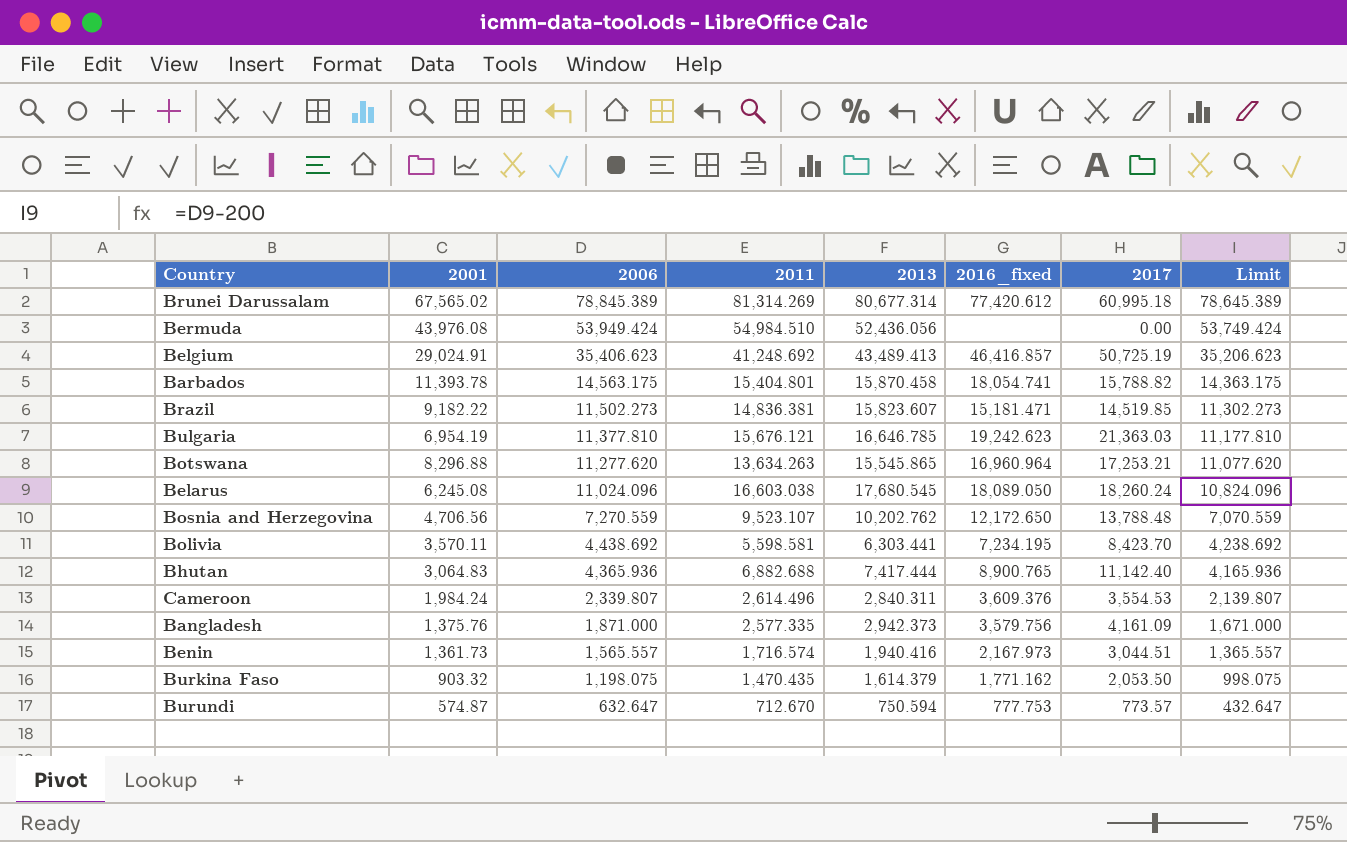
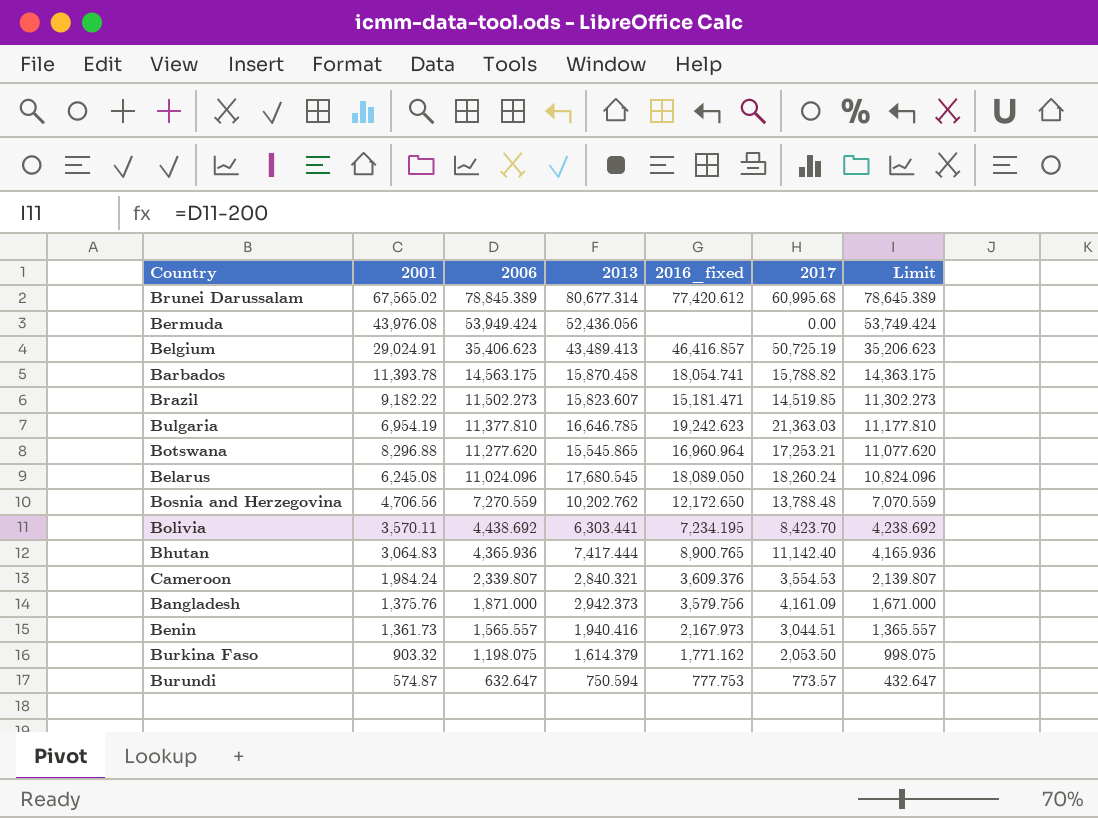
column 2011 | position: 4 -> none
Brunei Darussalam | 2017: 60,995.18 -> 60,995.68
Cameroon | 2013: 2,840.311 -> 2,840.321

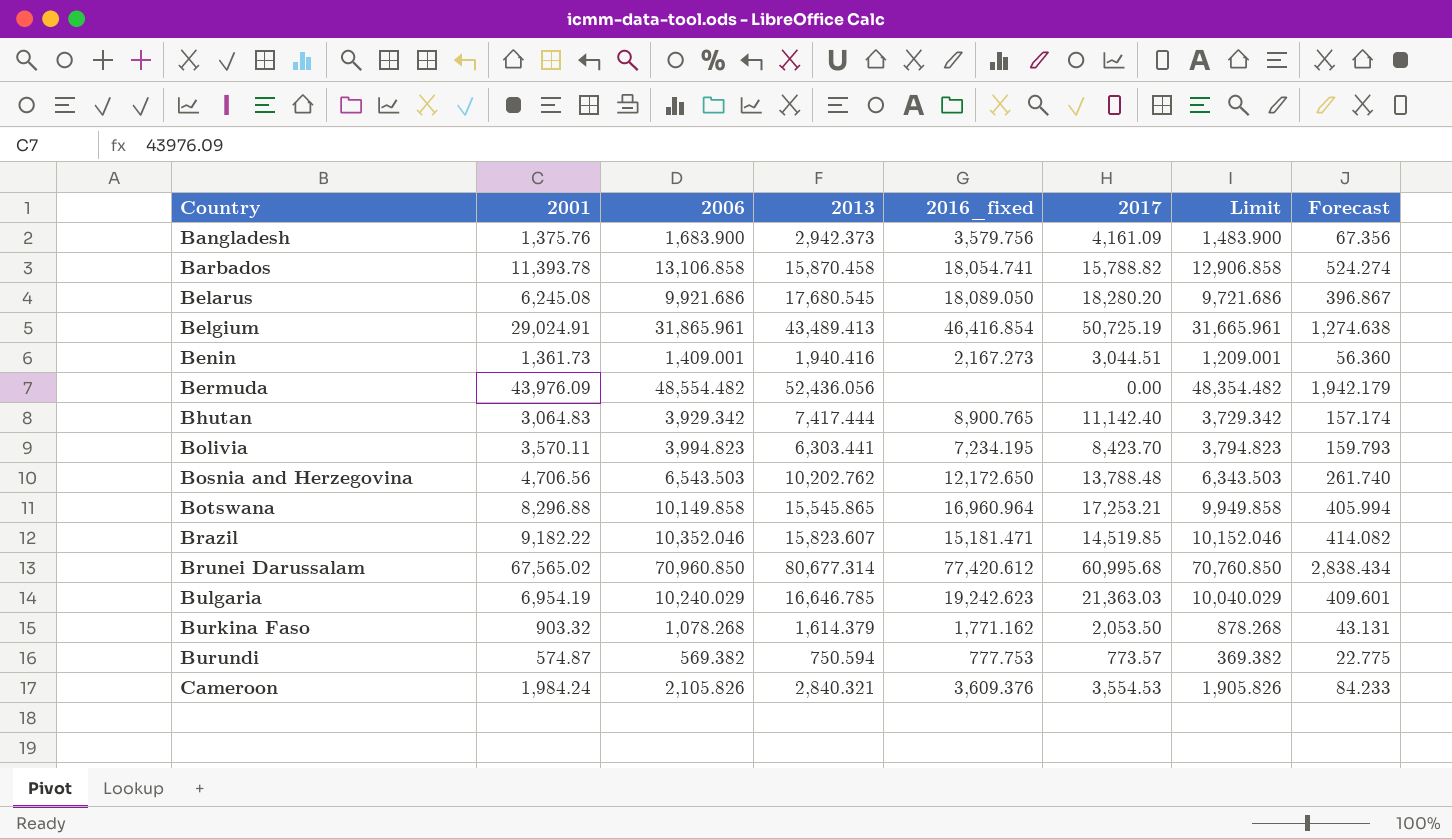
row order: 2006 descending -> Country ascending
column Forecast | formula: none -> [2006] * 0.04
Bangladesh | 2006: 1,871.000 -> 1,683.900
Bangladesh | Limit: 1,671.000 -> 1,483.900
Barbados | 2006: 14,563.175 -> 13,106.858
Barbados | Limit: 14,363.175 -> 12,906.858
Belarus | 2006: 11,024.096 -> 9,921.686
Belarus | 2017: 18,260.24 -> 18,280.20
Belarus | Limit: 10,824.096 -> 9,721.686
Belgium | 2006: 35,406.623 -> 31,865.961
Belgium | 2016_fixed: 46,416.857 -> 46,416.854
Belgium | Limit: 35,206.623 -> 31,665.961
Benin | 2006: 1,565.557 -> 1,409.001
Benin | 2016_fixed: 2,167.973 -> 2,167.273
Benin | Limit: 1,365.557 -> 1,209.001
Bermuda | 2001: 43,976.08 -> 43,976.09
Bermuda | 2006: 53,949.424 -> 48,554.482
Bermuda | Limit: 53,749.424 -> 48,354.482
Bhutan | 2006: 4,365.936 -> 3,929.342
Bhutan | Limit: 4,165.936 -> 3,729.342
Bolivia | 2006: 4,438.692 -> 3,994.823
Bolivia | Limit: 4,238.692 -> 3,794.823
Bosnia and Herzegovina | 2006: 7,270.559 -> 6,543.503
Bosnia and Herzegovina | Limit: 7,070.559 -> 6,343.503
Botswana | 2006: 11,277.620 -> 10,149.858
Botswana | Limit: 11,077.620 -> 9,949.858
Brazil | 2006: 11,502.273 -> 10,352.046
Brazil | Limit: 11,302.273 -> 10,152.046
Brunei Darussalam | 2006: 78,845.389 -> 70,960.850
Brunei Darussalam | Limit: 78,645.389 -> 70,760.850
Bulgaria | 2006: 11,377.810 -> 10,240.029
Bulgaria | Limit: 11,177.810 -> 10,040.029
Burkina Faso | 2006: 1,198.075 -> 1,078.268
Burkina Faso | Limit: 998.075 -> 878.268
Burundi | 2006: 632.647 -> 569.382
Burundi | Limit: 432.647 -> 369.382
Cameroon | 2006: 2,339.807 -> 2,105.826
Cameroon | Limit: 2,139.807 -> 1,905.826

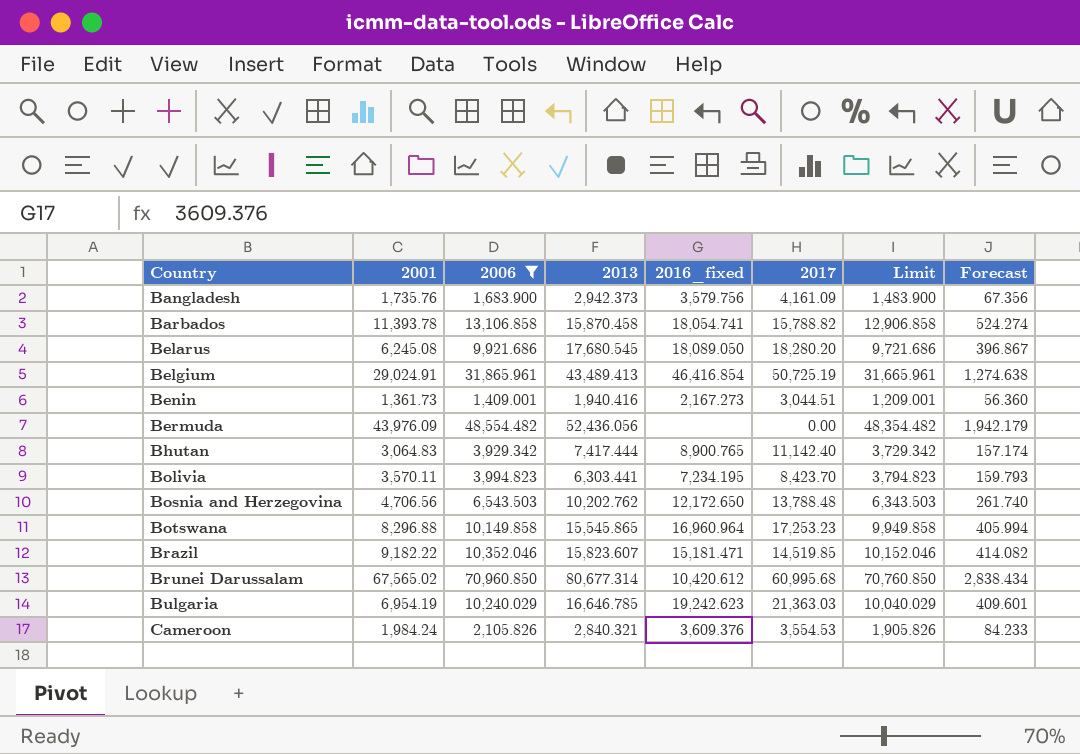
filter: none -> 2006 >= 1,409.001
Bangladesh | 2001: 1,375.76 -> 1,735.76
Botswana | 2017: 17,253.21 -> 17,253.23
Brunei Darussalam | 2016_fixed: 77,420.612 -> 10,420.612

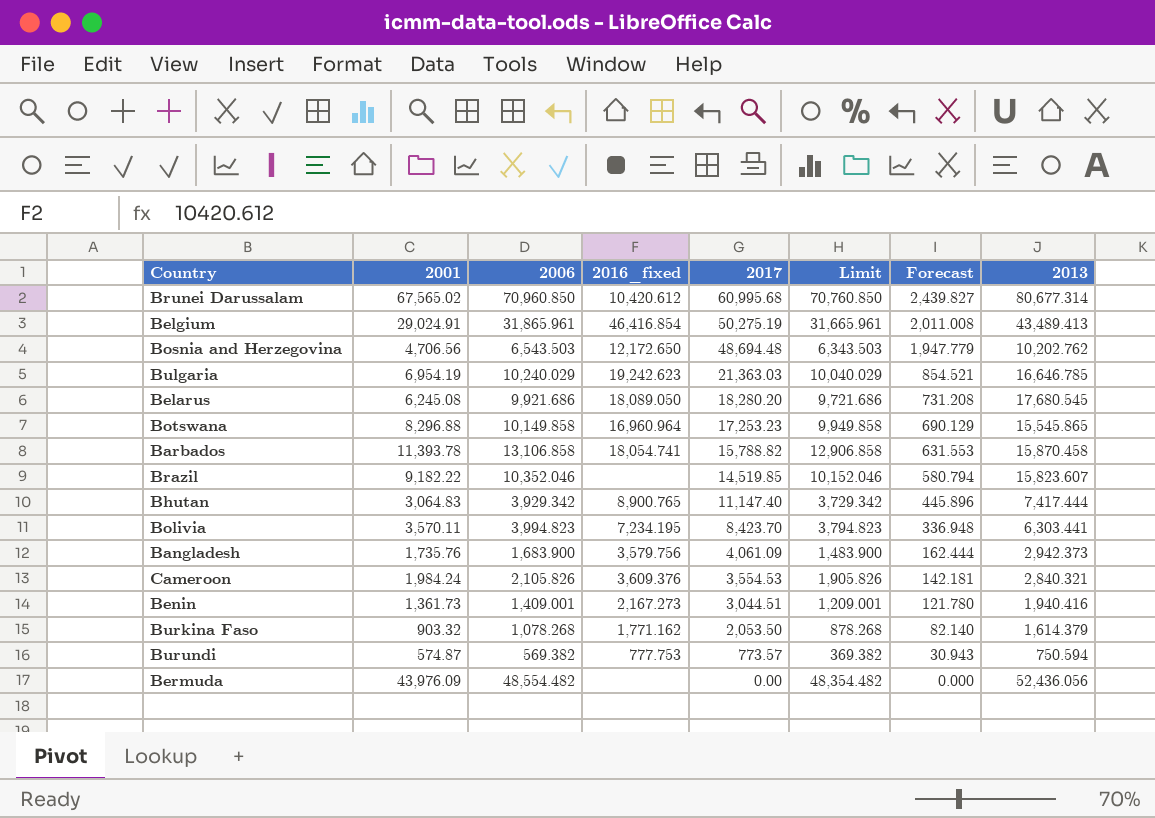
filter: 2006 >= 1,409.001 -> none
row order: Country ascending -> 2017 descending
column Forecast | formula: [2006] * 0.04 -> [2017] * 0.04
column 2013 | position: 4 -> 8
Belgium | 2017: 50,725.19 -> 50,275.19
Bosnia and Herzegovina | 2017: 13,788.48 -> 48,694.48
Brazil | 2016_fixed: 15,181.471 -> none
Bhutan | 2017: 11,142.40 -> 11,147.40
Bangladesh | 2017: 4,161.09 -> 4,061.09

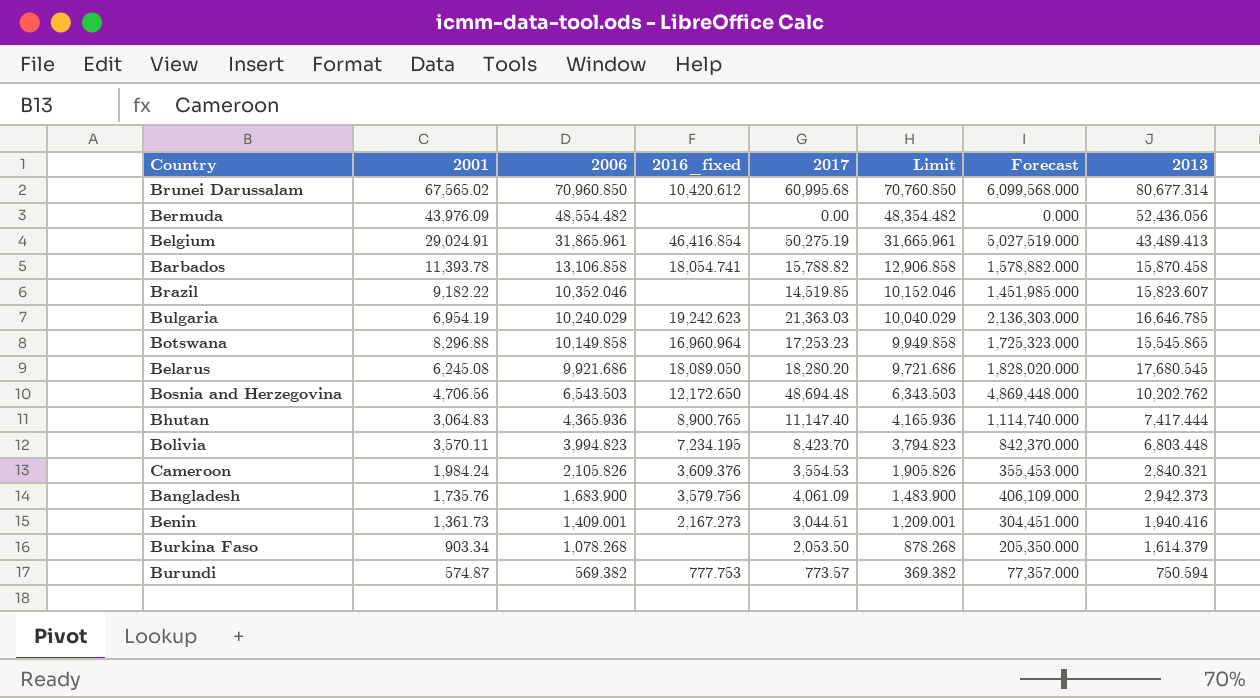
row order: 2017 descending -> 2006 descending
column Forecast | formula: [2017] * 0.04 -> [2017] * 100
Bhutan | 2006: 3,929.342 -> 4,365.936
Bhutan | Limit: 3,729.342 -> 4,165.936
Bolivia | 2013: 6,303.441 -> 6,803.448
Burkina Faso | 2001: 903.32 -> 903.34
Burkina Faso | 2016_fixed: 1,771.162 -> none

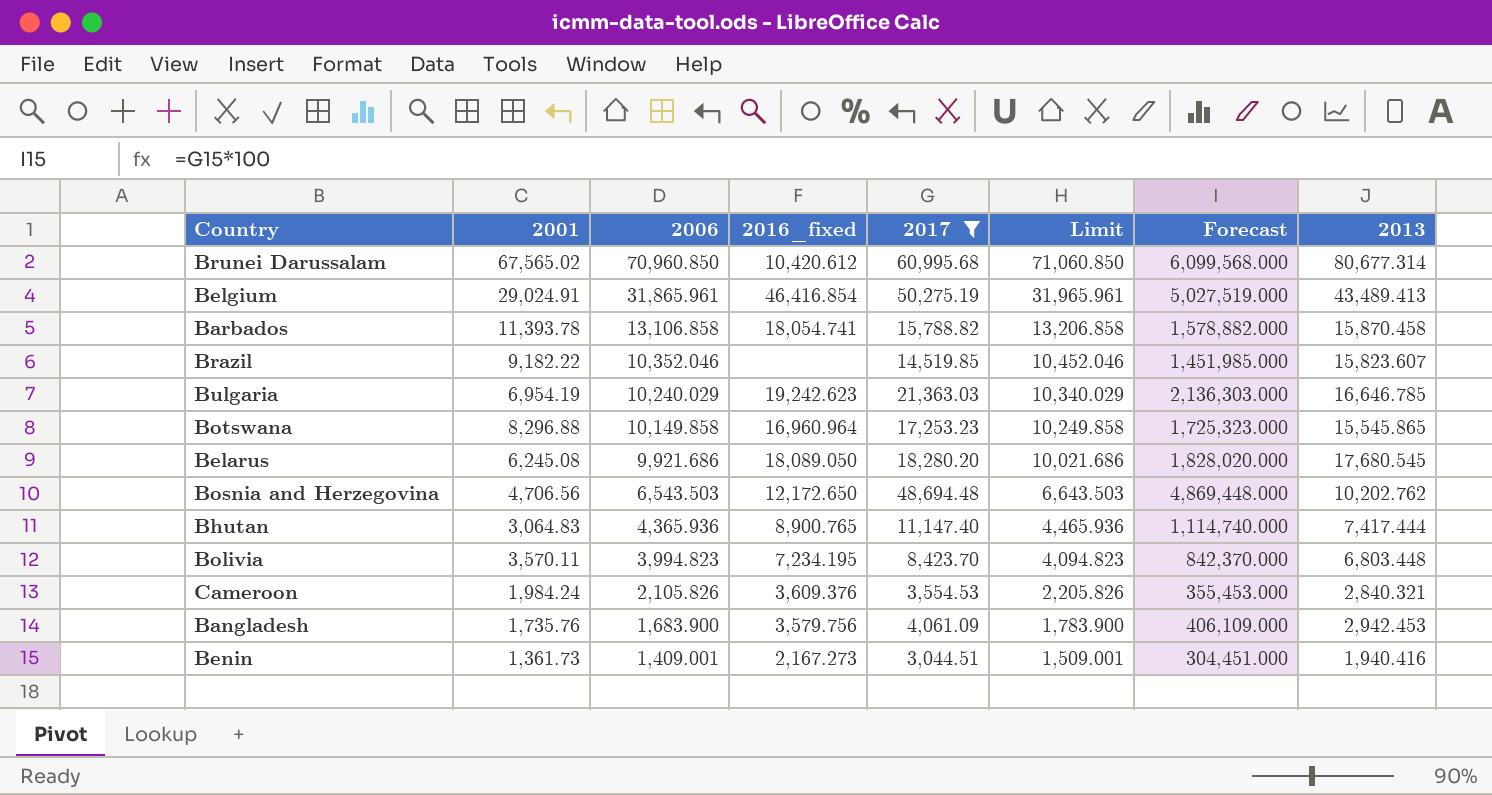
filter: none -> 2017 >= 3,044.51
column Limit | formula: [2006] - 200 -> [2006] + 100
Bangladesh | 2013: 2,942.373 -> 2,942.453

